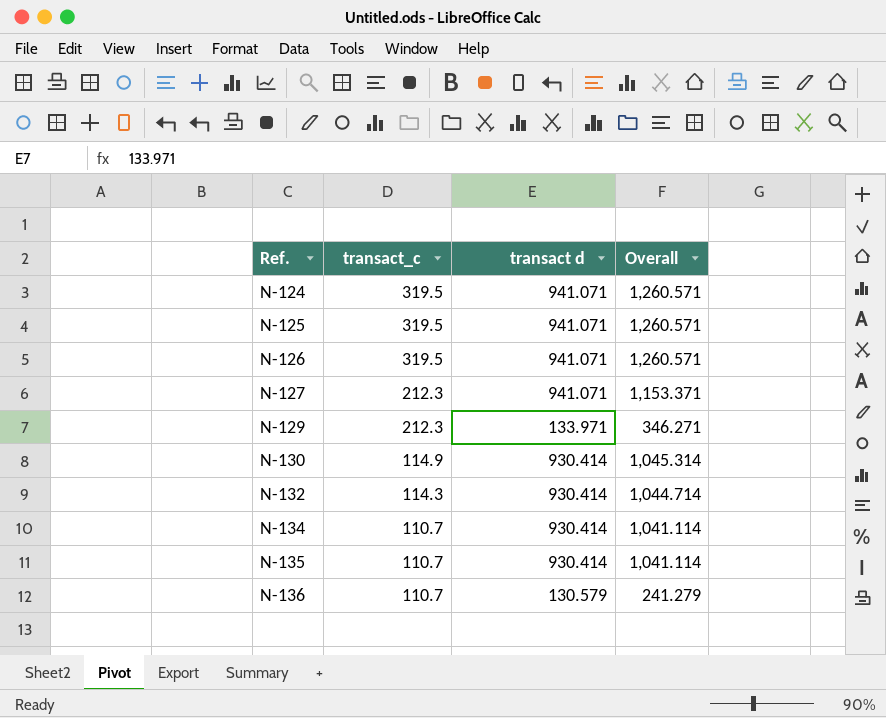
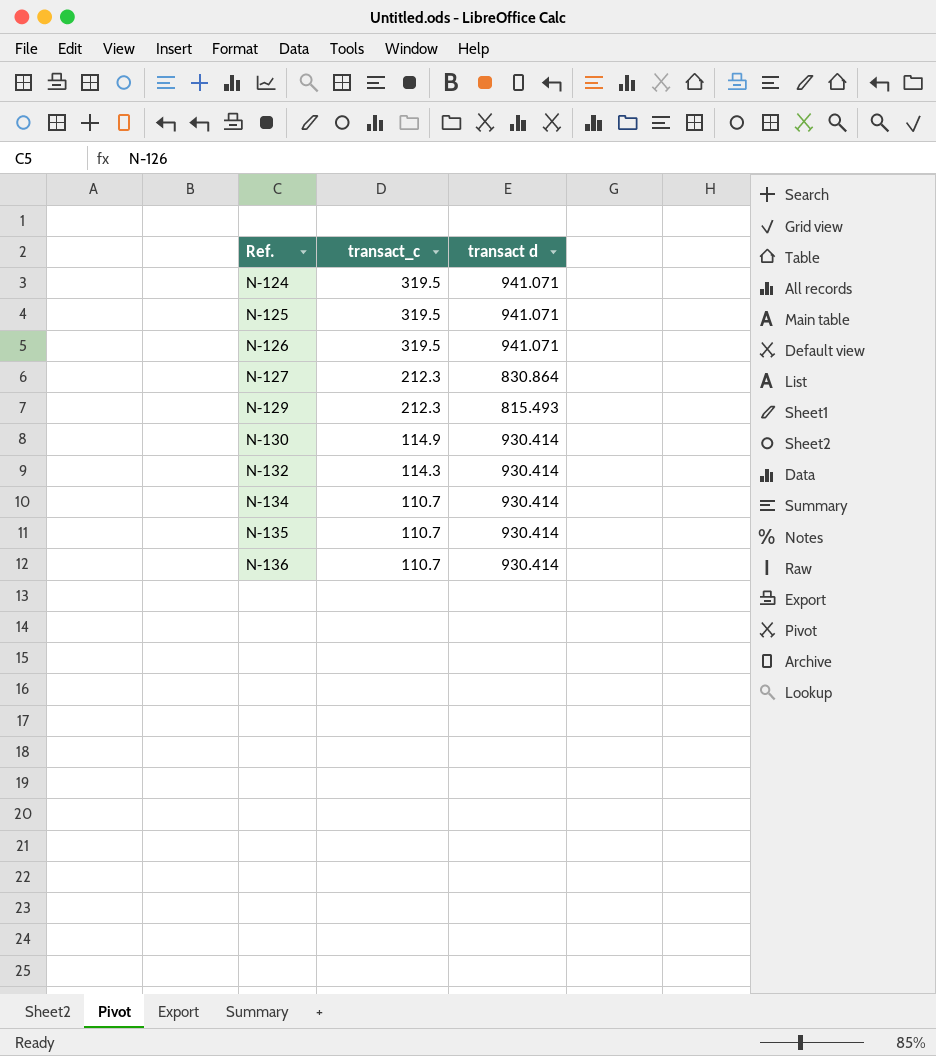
column Overall | formula: [transact_c] + [transact d] -> none
N-127 | transact d: 941.071 -> 830.864
N-129 | transact d: 133.971 -> 815.493
N-136 | transact d: 130.579 -> 930.414

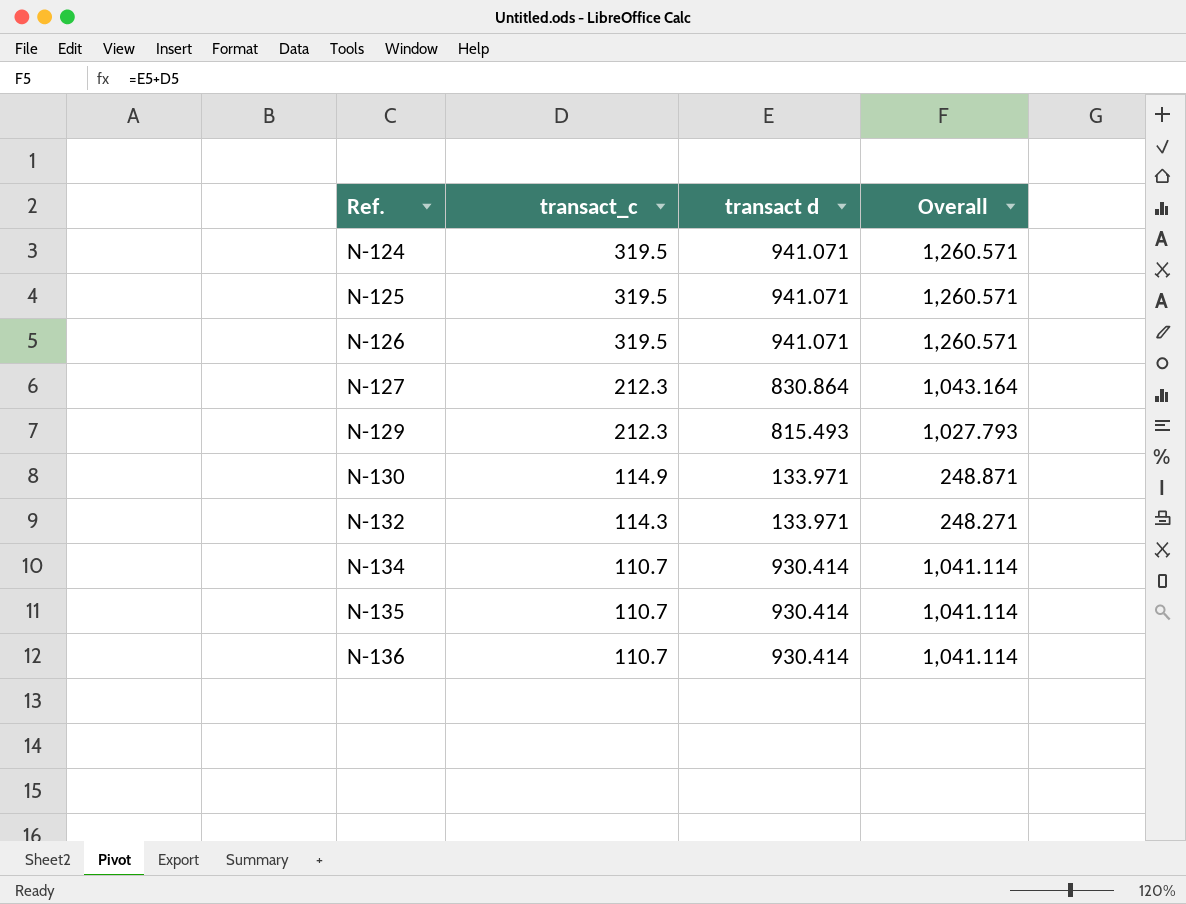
column Overall | formula: none -> [transact_c] + [transact d]
N-130 | transact d: 930.414 -> 133.971
N-132 | transact d: 930.414 -> 133.971

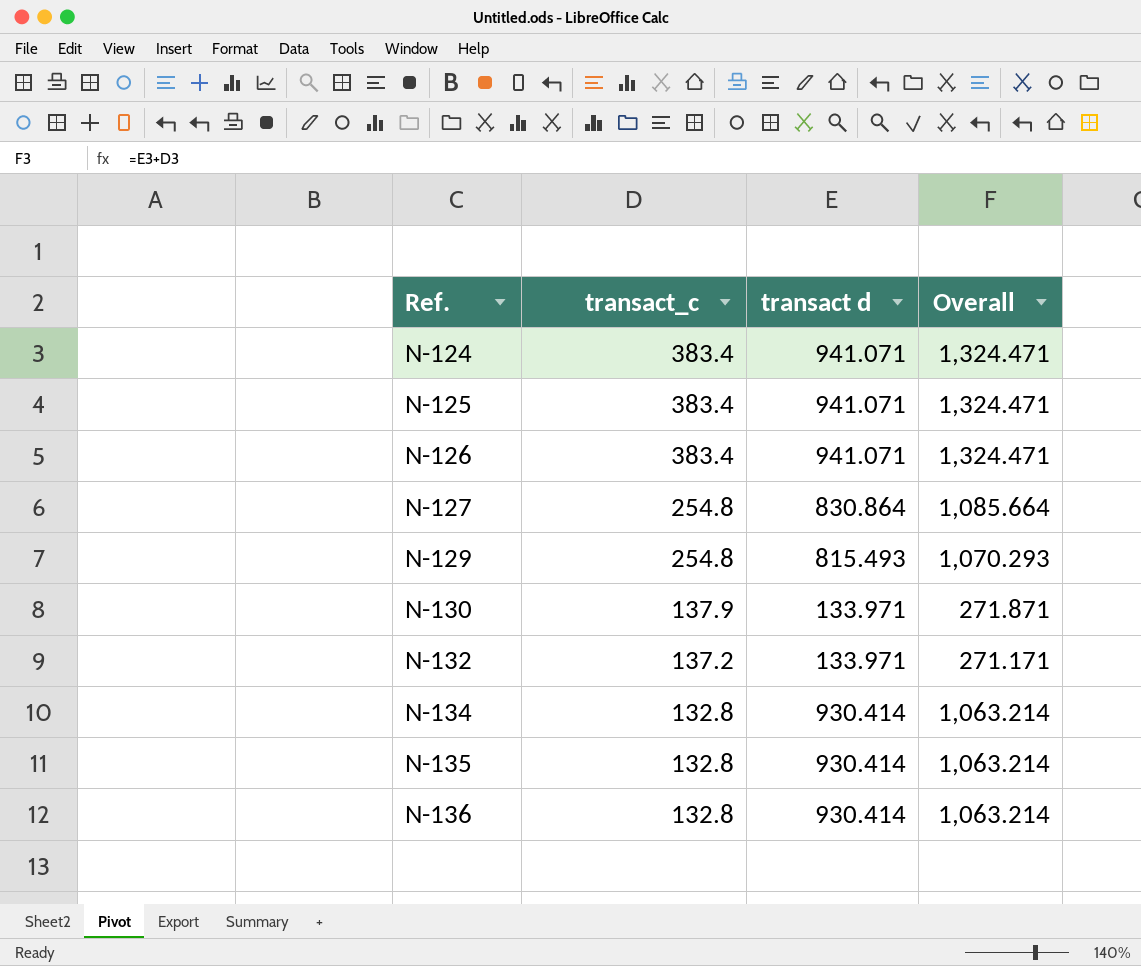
N-124 | transact_c: 319.5 -> 383.4
N-124 | Overall: 1,260.571 -> 1,324.471
N-125 | transact_c: 319.5 -> 383.4
N-125 | Overall: 1,260.571 -> 1,324.471
N-126 | transact_c: 319.5 -> 383.4
N-126 | Overall: 1,260.571 -> 1,324.471
N-127 | transact_c: 212.3 -> 254.8
N-127 | Overall: 1,043.164 -> 1,085.664
N-129 | transact_c: 212.3 -> 254.8
N-129 | Overall: 1,027.793 -> 1,070.293
N-130 | transact_c: 114.9 -> 137.9
N-130 | Overall: 248.871 -> 271.871
N-132 | transact_c: 114.3 -> 137.2
N-132 | Overall: 248.271 -> 271.171
N-134 | transact_c: 110.7 -> 132.8
N-134 | Overall: 1,041.114 -> 1,063.214
N-135 | transact_c: 110.7 -> 132.8
N-135 | Overall: 1,041.114 -> 1,063.214
N-136 | transact_c: 110.7 -> 132.8
N-136 | Overall: 1,041.114 -> 1,063.214

